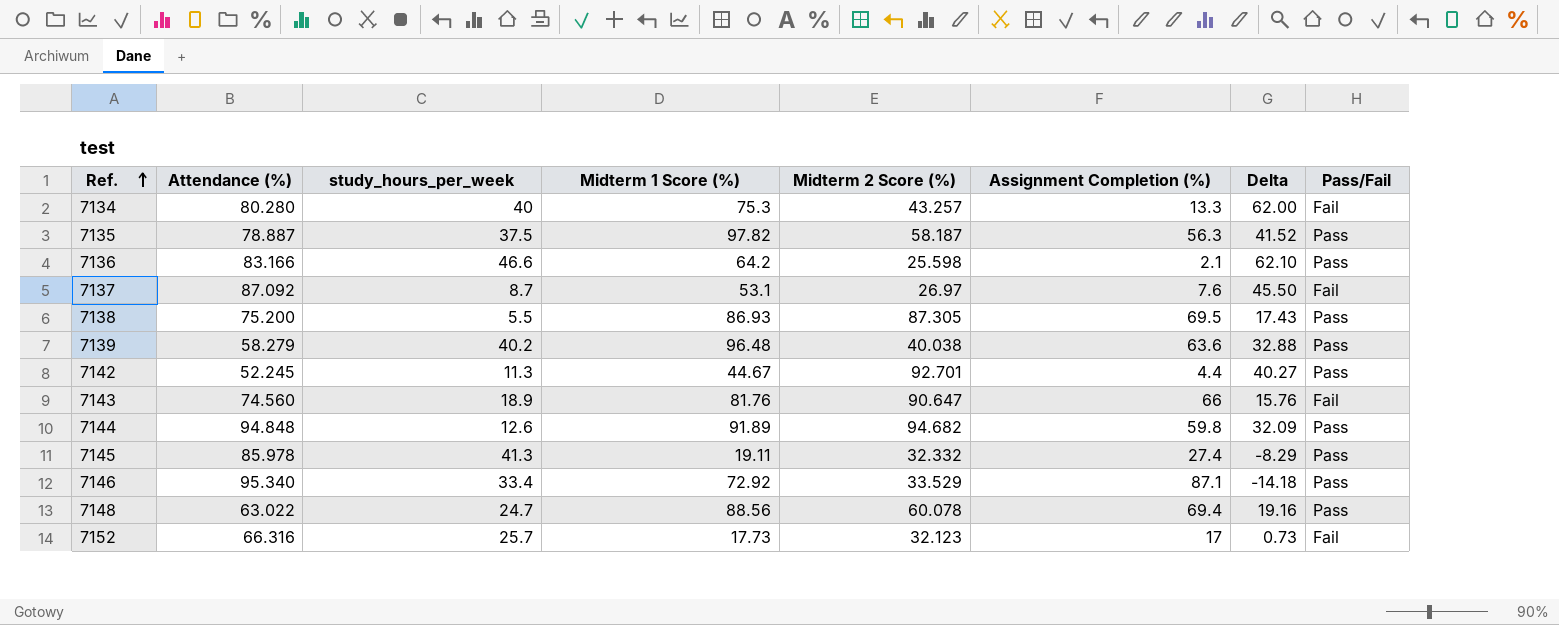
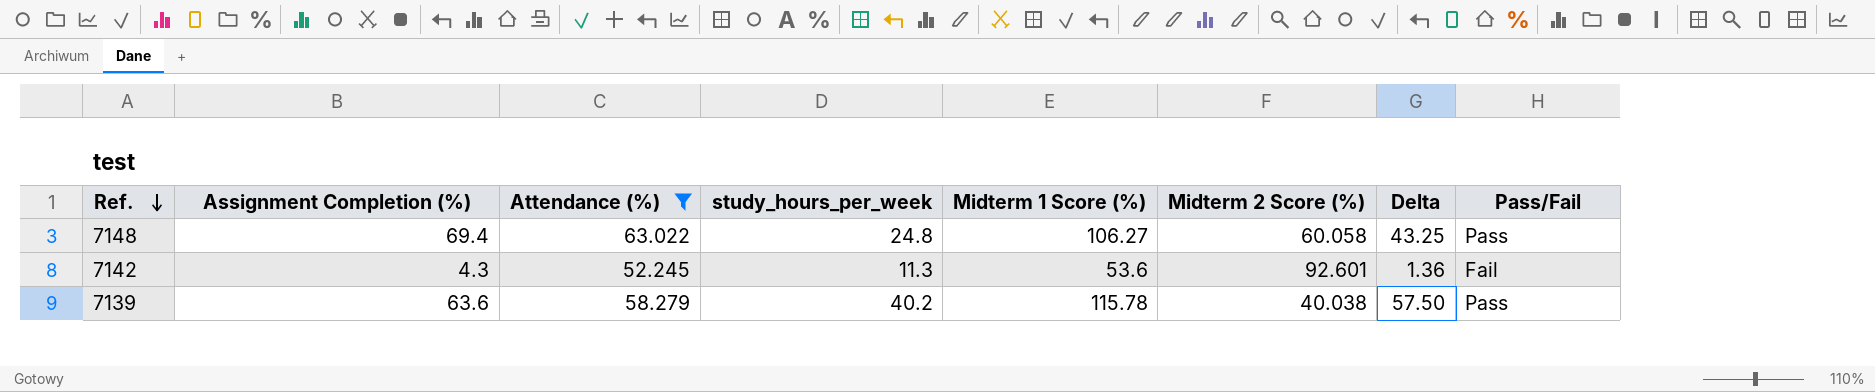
filter: none -> Attendance (%) <= 63.022
row order: Ref. ascending -> Ref. descending
column Assignment Completion (%) | position: 6 -> 2
column Delta | formula: [Midterm 1 Score (%)] - [Assignment Completion (%)] -> [Midterm 1 Score (%)] - [Attendance (%)]
7148 | study_hours_per_week: 24.7 -> 24.8
7148 | Midterm 1 Score (%): 88.56 -> 106.27
7148 | Midterm 2 Score (%): 60.078 -> 60.058
7142 | Assignment Completion (%): 4.4 -> 4.3
7142 | Midterm 1 Score (%): 44.67 -> 53.6
7142 | Midterm 2 Score (%): 92.701 -> 92.601
7142 | Pass/Fail: Pass -> Fail
7139 | Midterm 1 Score (%): 96.48 -> 115.78

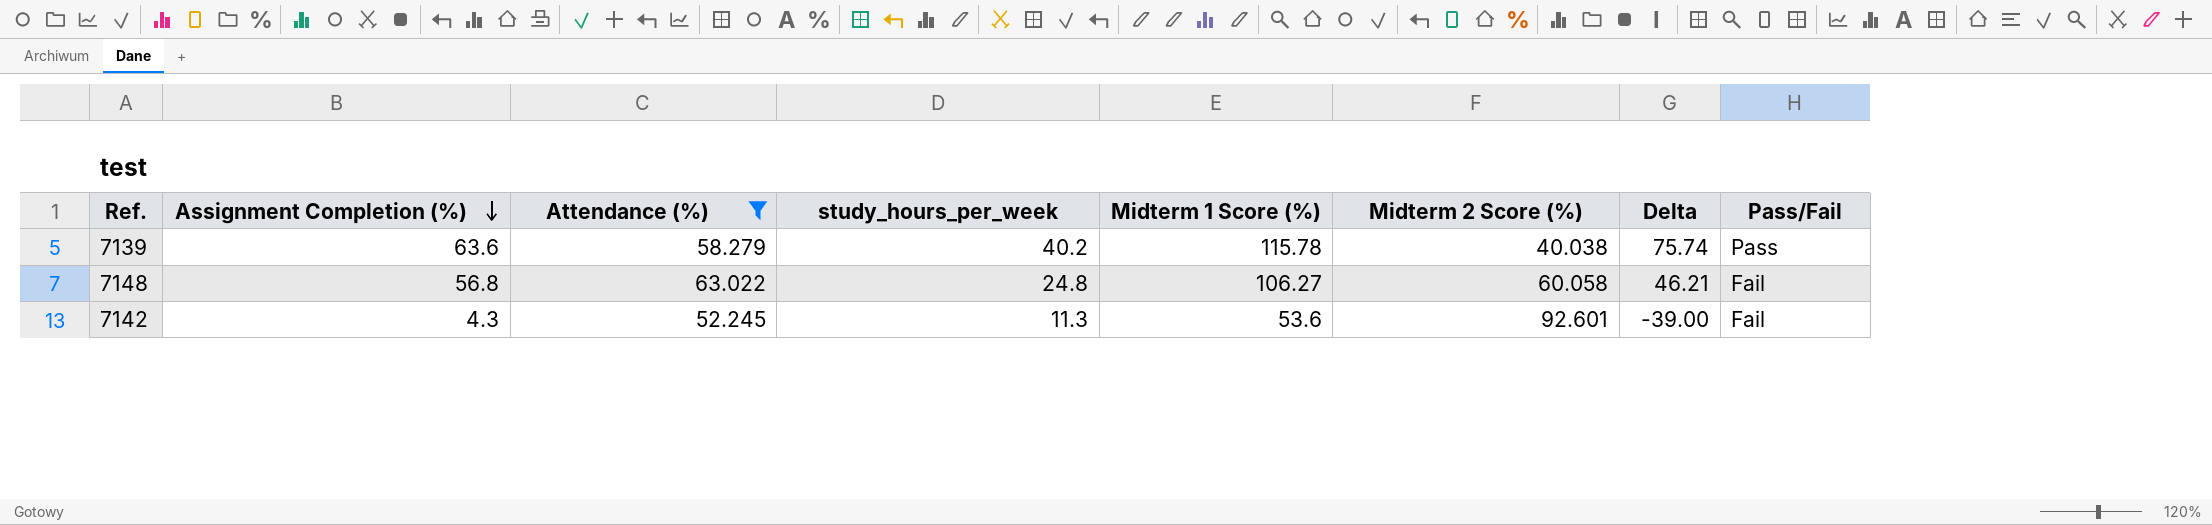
row order: Ref. descending -> Assignment Completion (%) descending
column Delta | formula: [Midterm 1 Score (%)] - [Attendance (%)] -> [Midterm 1 Score (%)] - [Midterm 2 Score (%)]
7148 | Assignment Completion (%): 69.4 -> 56.8
7148 | Pass/Fail: Pass -> Fail

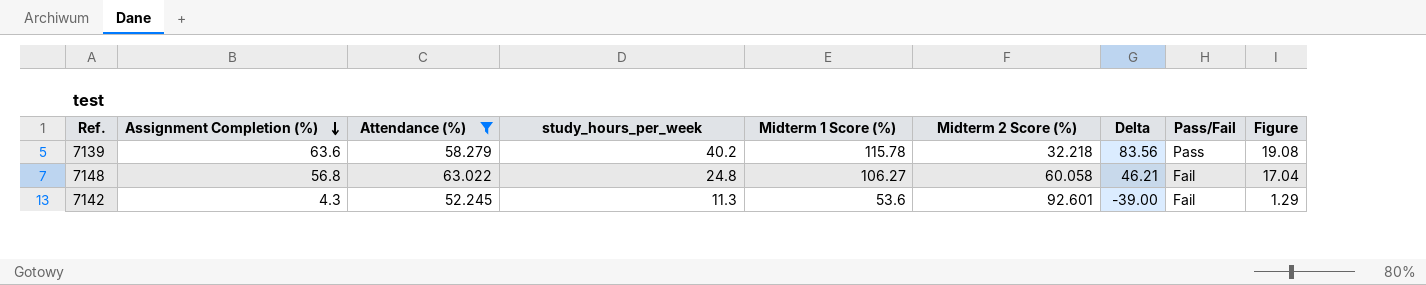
column Figure | formula: none -> [Assignment Completion (%)] * 0.3
7139 | Midterm 2 Score (%): 40.038 -> 32.218
7139 | Delta: 75.74 -> 83.56

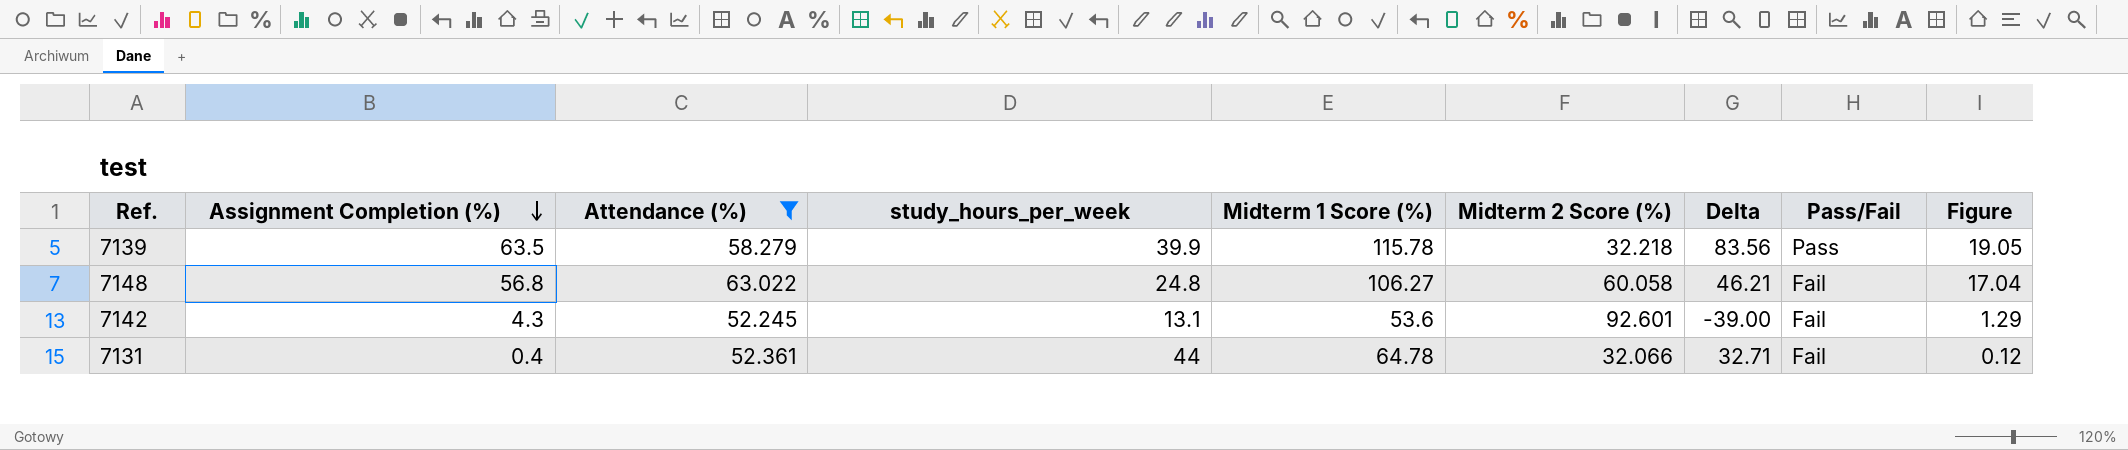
7139 | Assignment Completion (%): 63.6 -> 63.5
7139 | study_hours_per_week: 40.2 -> 39.9
7139 | Figure: 19.08 -> 19.05
7142 | study_hours_per_week: 11.3 -> 13.1
row 7131: none -> 0.4 | 52.361 | 44 | 64.78 | 32.066 | 32.71 | Fail | 0.12

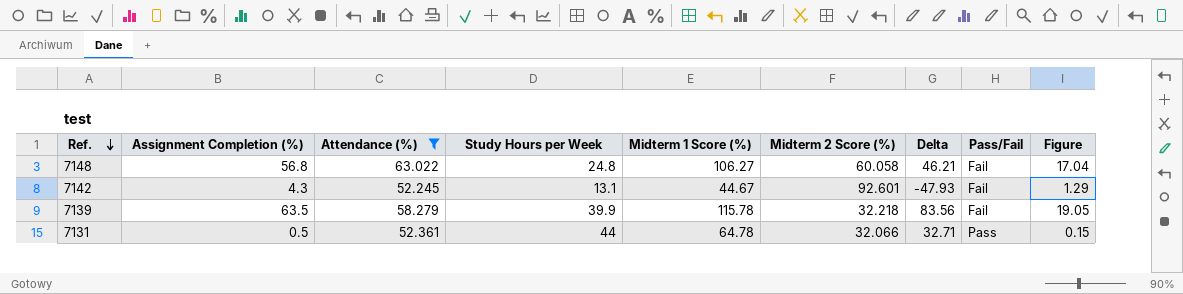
row order: Assignment Completion (%) descending -> Ref. descending
column name: study_hours_per_week -> Study Hours per Week
7142 | Midterm 1 Score (%): 53.6 -> 44.67
7142 | Delta: -39.00 -> -47.93
7139 | Pass/Fail: Pass -> Fail
7131 | Assignment Completion (%): 0.4 -> 0.5
7131 | Pass/Fail: Fail -> Pass
7131 | Figure: 0.12 -> 0.15

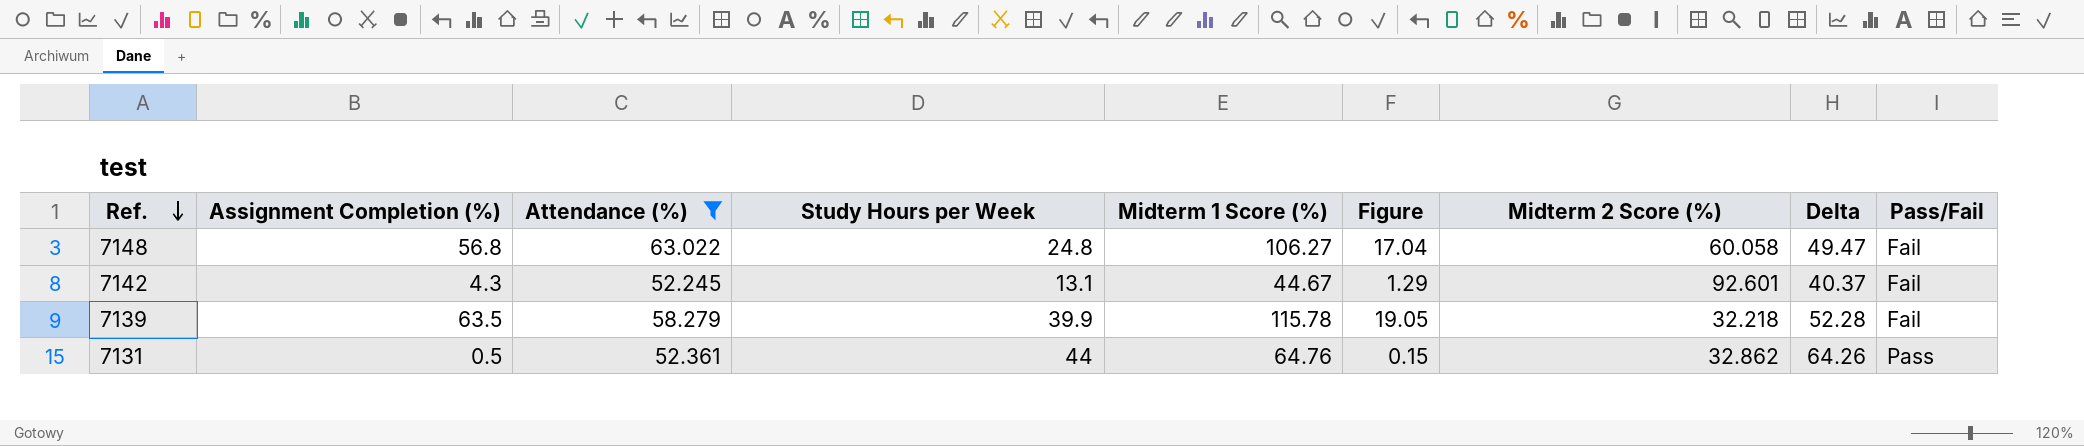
column Figure | position: 9 -> 6
column Delta | formula: [Midterm 1 Score (%)] - [Midterm 2 Score (%)] -> [Midterm 1 Score (%)] - [Assignment Completion (%)]
7131 | Midterm 1 Score (%): 64.78 -> 64.76
7131 | Midterm 2 Score (%): 32.066 -> 32.862

